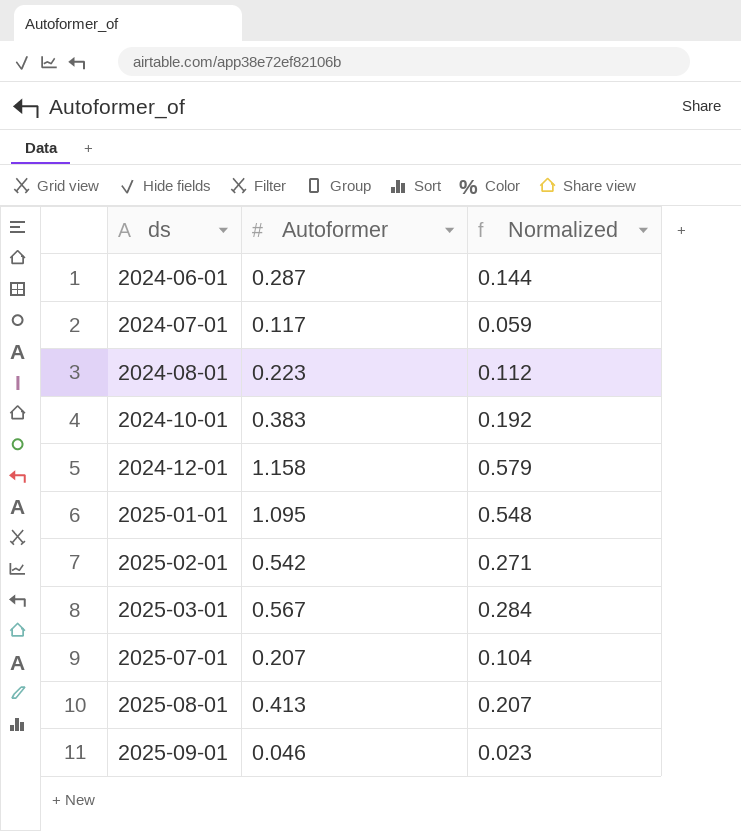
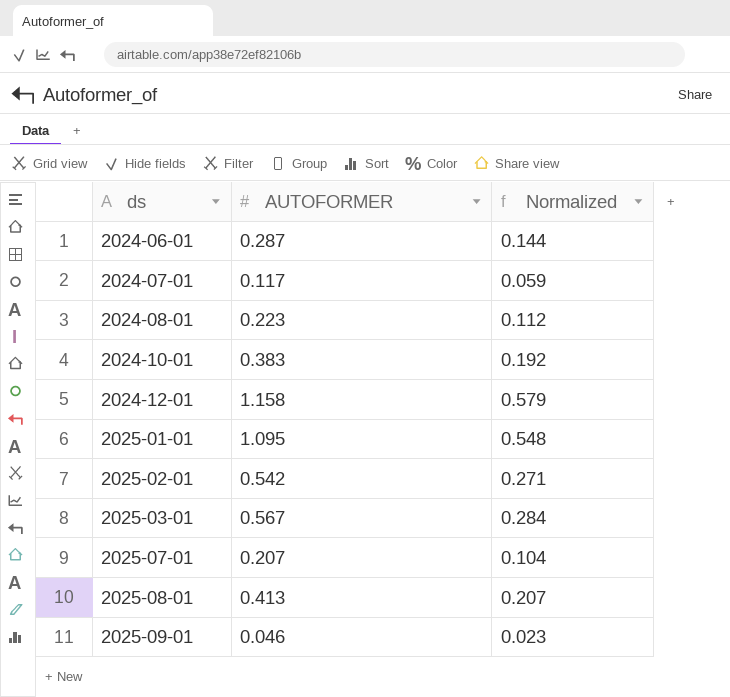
column name: Autoformer -> AUTOFORMER

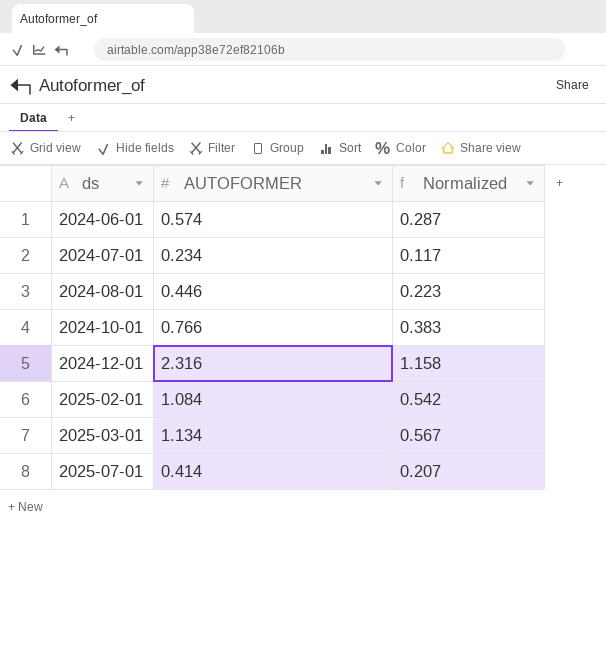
row 2025-01-01: 1.095 | 0.548 -> none
row 2025-08-01: 0.413 | 0.207 -> none
row 2025-09-01: 0.046 | 0.023 -> none
2024-06-01 | AUTOFORMER: 0.287 -> 0.574
2024-06-01 | Normalized: 0.144 -> 0.287
2024-07-01 | AUTOFORMER: 0.117 -> 0.234
2024-07-01 | Normalized: 0.059 -> 0.117
2024-08-01 | AUTOFORMER: 0.223 -> 0.446
2024-08-01 | Normalized: 0.112 -> 0.223
2024-10-01 | AUTOFORMER: 0.383 -> 0.766
2024-10-01 | Normalized: 0.192 -> 0.383
2024-12-01 | AUTOFORMER: 1.158 -> 2.316
2024-12-01 | Normalized: 0.579 -> 1.158
2025-02-01 | AUTOFORMER: 0.542 -> 1.084
2025-02-01 | Normalized: 0.271 -> 0.542
2025-03-01 | AUTOFORMER: 0.567 -> 1.134
2025-03-01 | Normalized: 0.284 -> 0.567
2025-07-01 | AUTOFORMER: 0.207 -> 0.414
2025-07-01 | Normalized: 0.104 -> 0.207

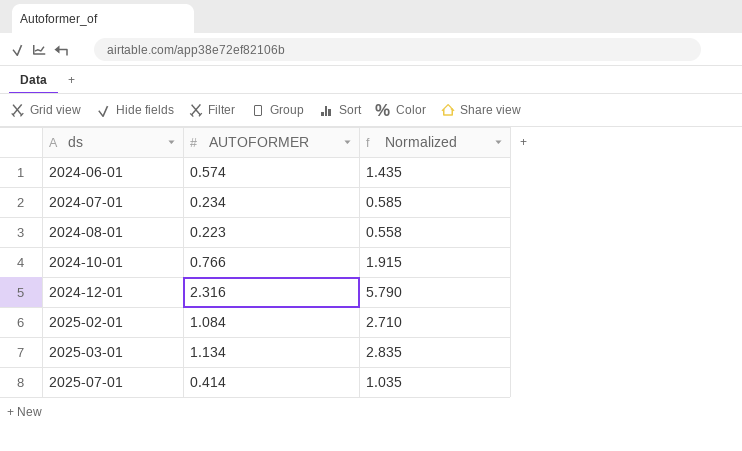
column Normalized | formula: [AUTOFORMER] * 0.5 -> [AUTOFORMER] * 2.5
2024-08-01 | AUTOFORMER: 0.446 -> 0.223

